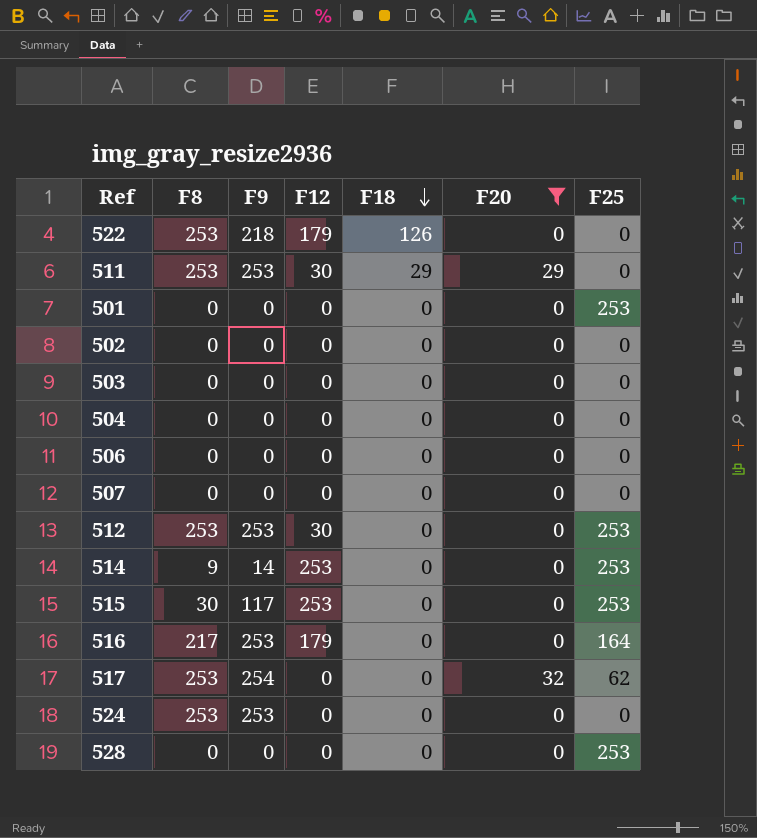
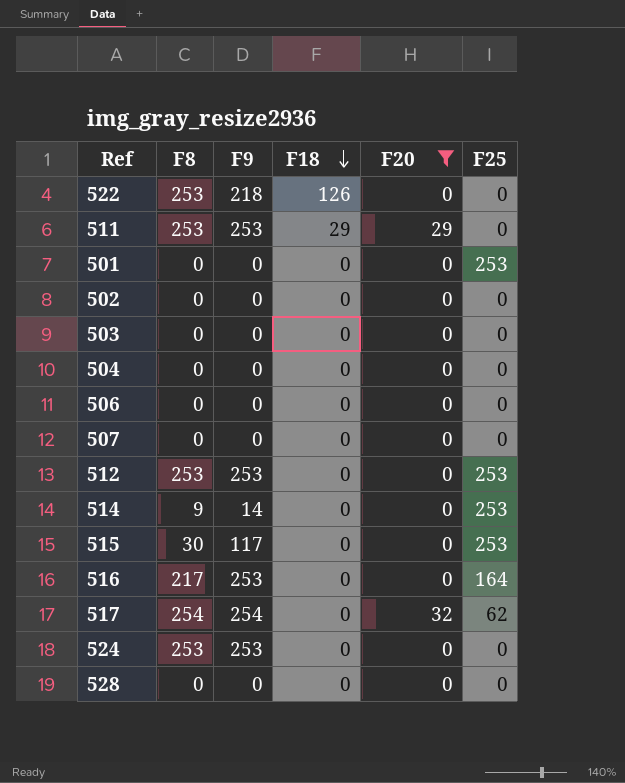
column F12 | position: 4 -> none
517 | F8: 253 -> 254
528 | F25: 253 -> 0

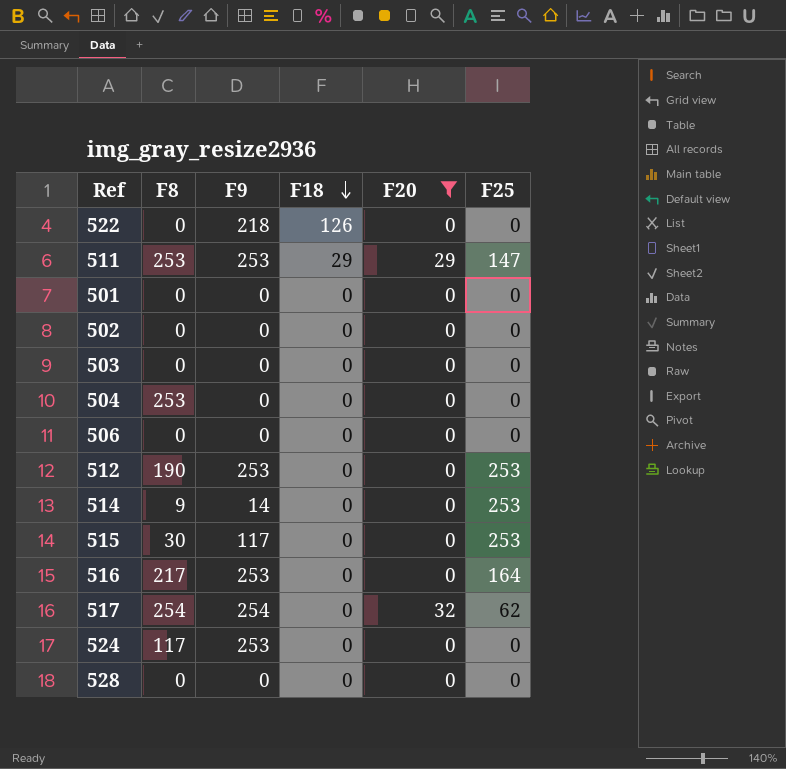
row 507: 0 | 0 | 0 | 0 | 0 -> none
522 | F8: 253 -> 0
511 | F25: 0 -> 147
501 | F25: 253 -> 0
504 | F8: 0 -> 253
512 | F8: 253 -> 190
524 | F8: 253 -> 117

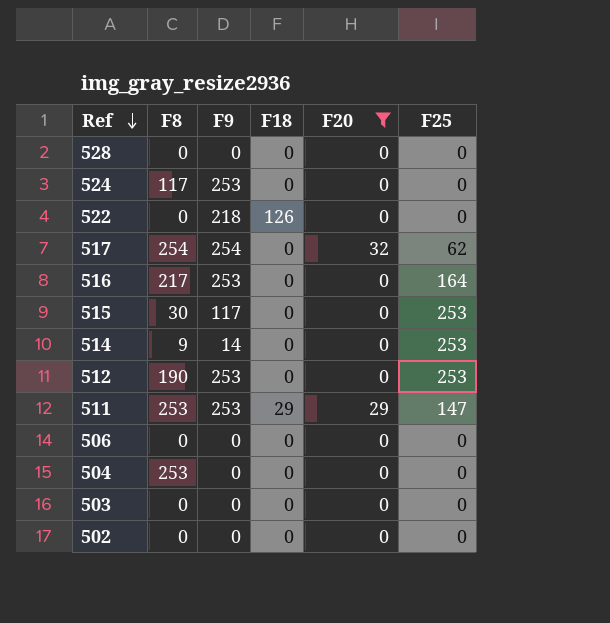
row order: F18 descending -> Ref descending
row 501: 0 | 0 | 0 | 0 | 0 -> none

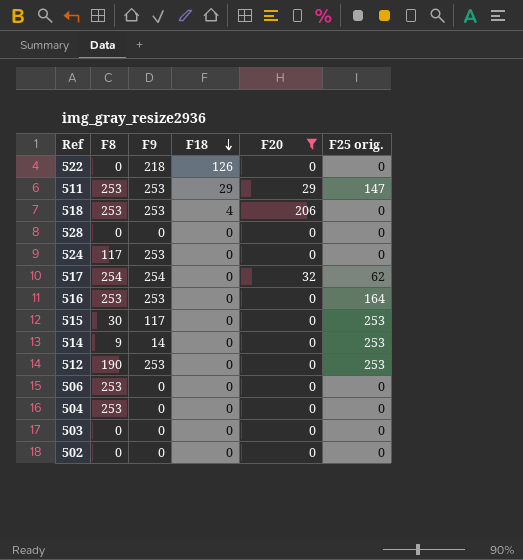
row order: Ref descending -> F18 descending
column name: F25 -> F25 orig.
row 518: none -> 253 | 253 | 4 | 206 | 0
516 | F8: 217 -> 253
506 | F8: 0 -> 253

